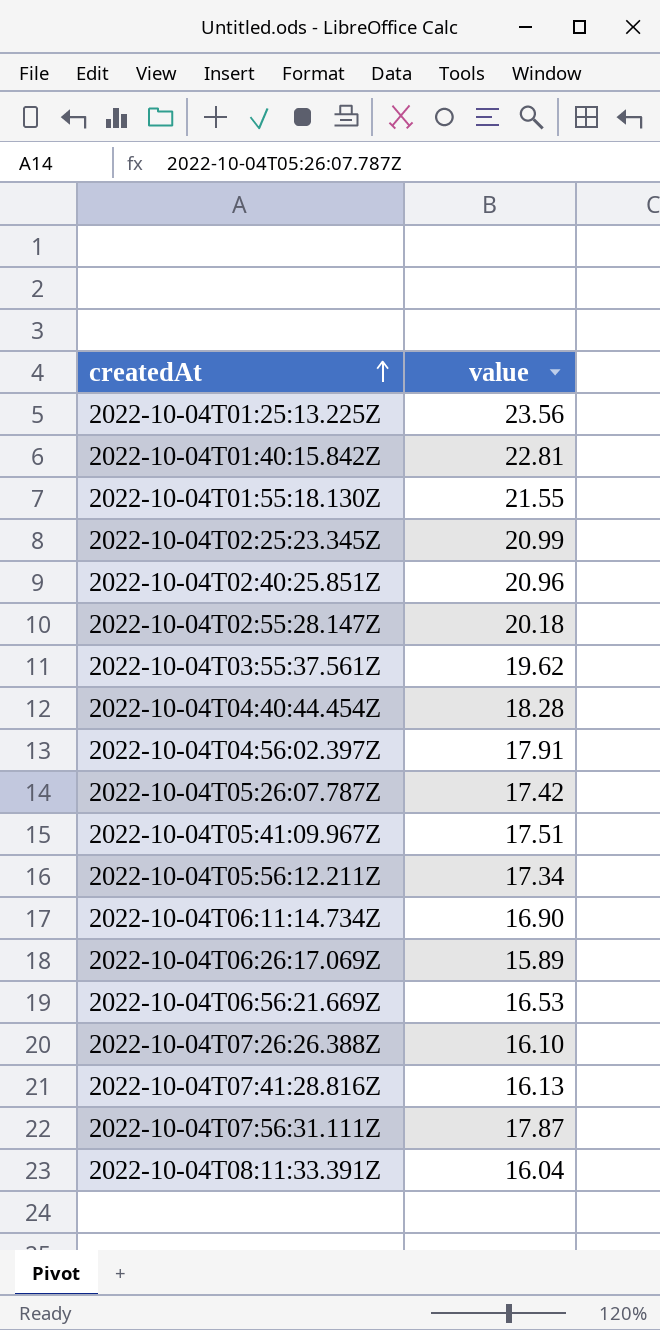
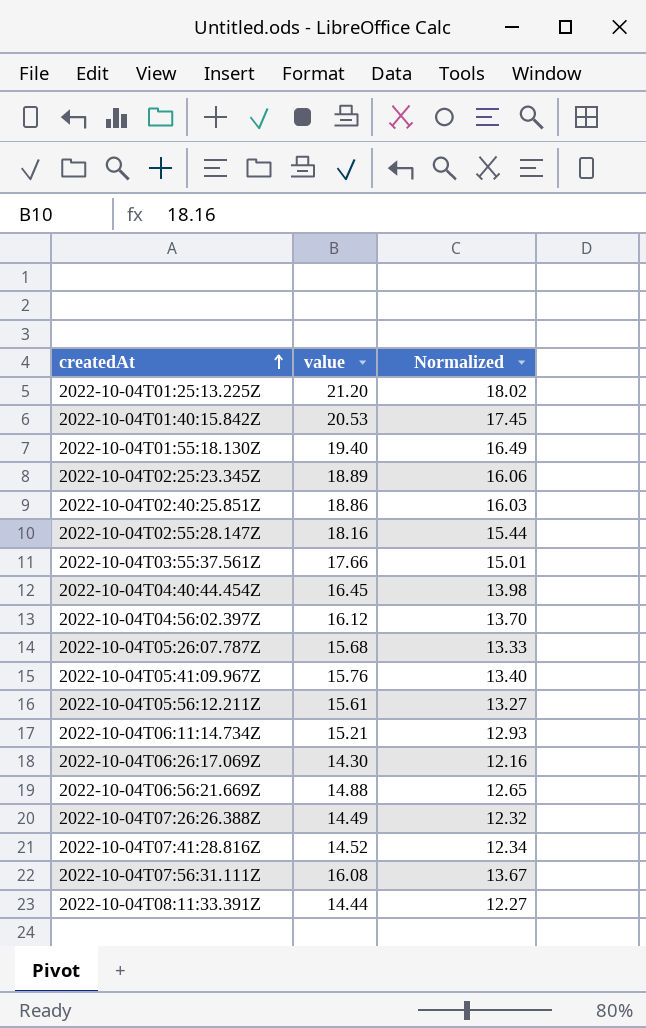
column Normalized | formula: none -> [value] * 0.85
2022-10-04T01:25:13.225Z | value: 23.56 -> 21.20
2022-10-04T01:40:15.842Z | value: 22.81 -> 20.53
2022-10-04T01:55:18.130Z | value: 21.55 -> 19.40
2022-10-04T02:25:23.345Z | value: 20.99 -> 18.89
2022-10-04T02:40:25.851Z | value: 20.96 -> 18.86
2022-10-04T02:55:28.147Z | value: 20.18 -> 18.16
2022-10-04T03:55:37.561Z | value: 19.62 -> 17.66
2022-10-04T04:40:44.454Z | value: 18.28 -> 16.45
2022-10-04T04:56:02.397Z | value: 17.91 -> 16.12
2022-10-04T05:26:07.787Z | value: 17.42 -> 15.68
2022-10-04T05:41:09.967Z | value: 17.51 -> 15.76
2022-10-04T05:56:12.211Z | value: 17.34 -> 15.61
2022-10-04T06:11:14.734Z | value: 16.90 -> 15.21
2022-10-04T06:26:17.069Z | value: 15.89 -> 14.30
2022-10-04T06:56:21.669Z | value: 16.53 -> 14.88
2022-10-04T07:26:26.388Z | value: 16.10 -> 14.49
2022-10-04T07:41:28.816Z | value: 16.13 -> 14.52
2022-10-04T07:56:31.111Z | value: 17.87 -> 16.08
2022-10-04T08:11:33.391Z | value: 16.04 -> 14.44

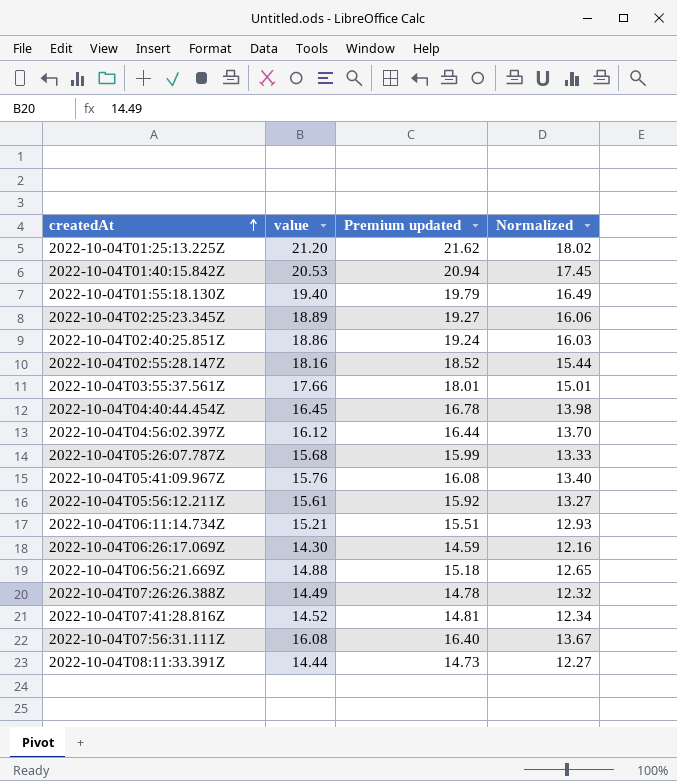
column Premium updated | formula: none -> [value] * 1.02

